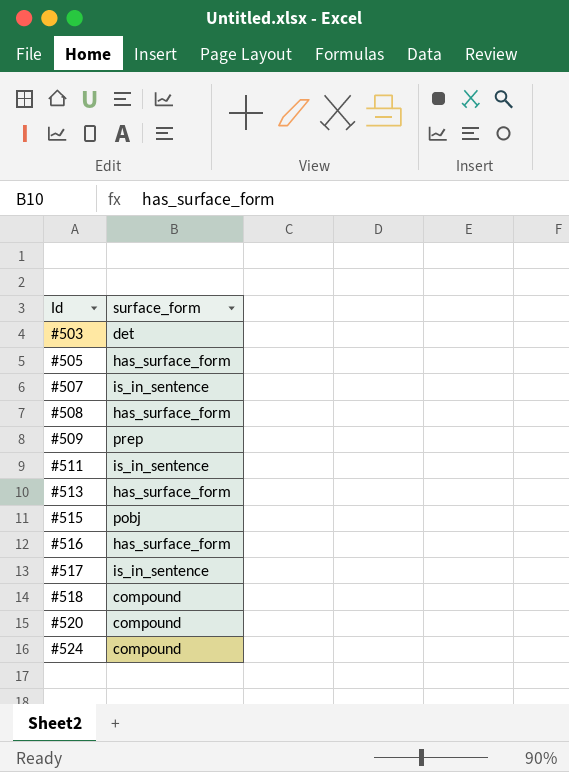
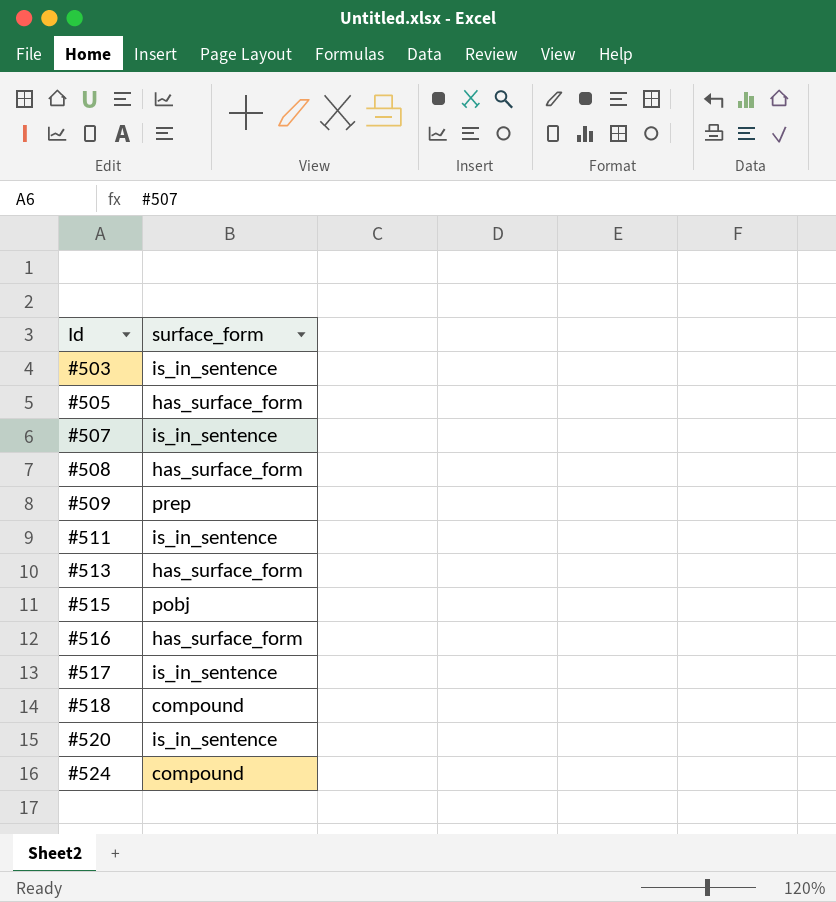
#503 | surface_form: det -> is_in_sentence
#520 | surface_form: compound -> is_in_sentence

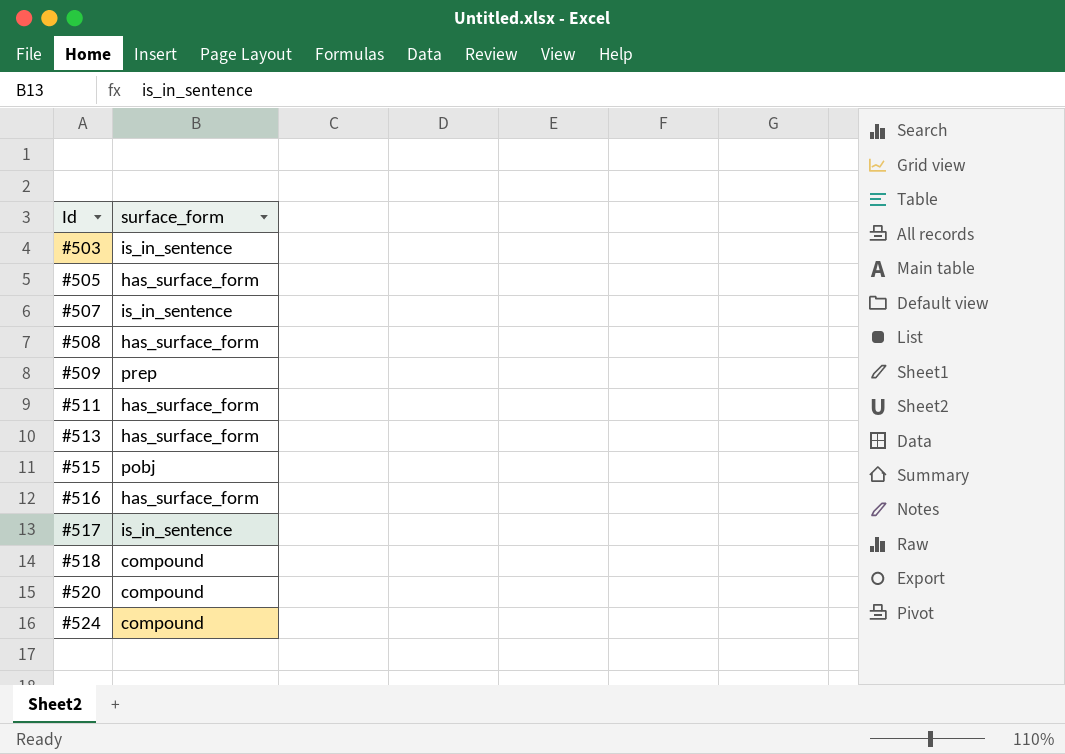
#511 | surface_form: is_in_sentence -> has_surface_form
#520 | surface_form: is_in_sentence -> compound

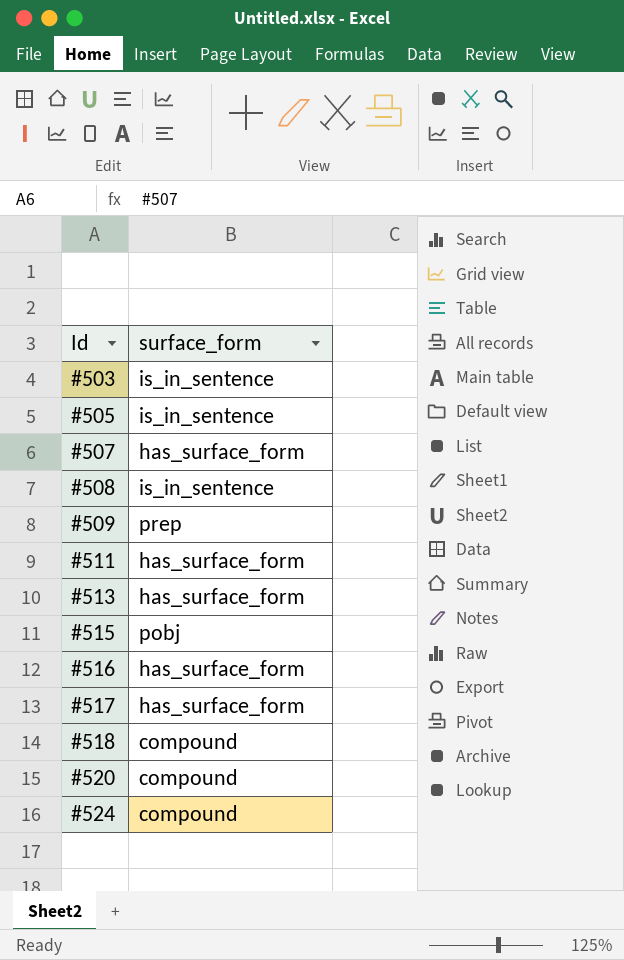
#505 | surface_form: has_surface_form -> is_in_sentence
#507 | surface_form: is_in_sentence -> has_surface_form
#508 | surface_form: has_surface_form -> is_in_sentence
#517 | surface_form: is_in_sentence -> has_surface_form

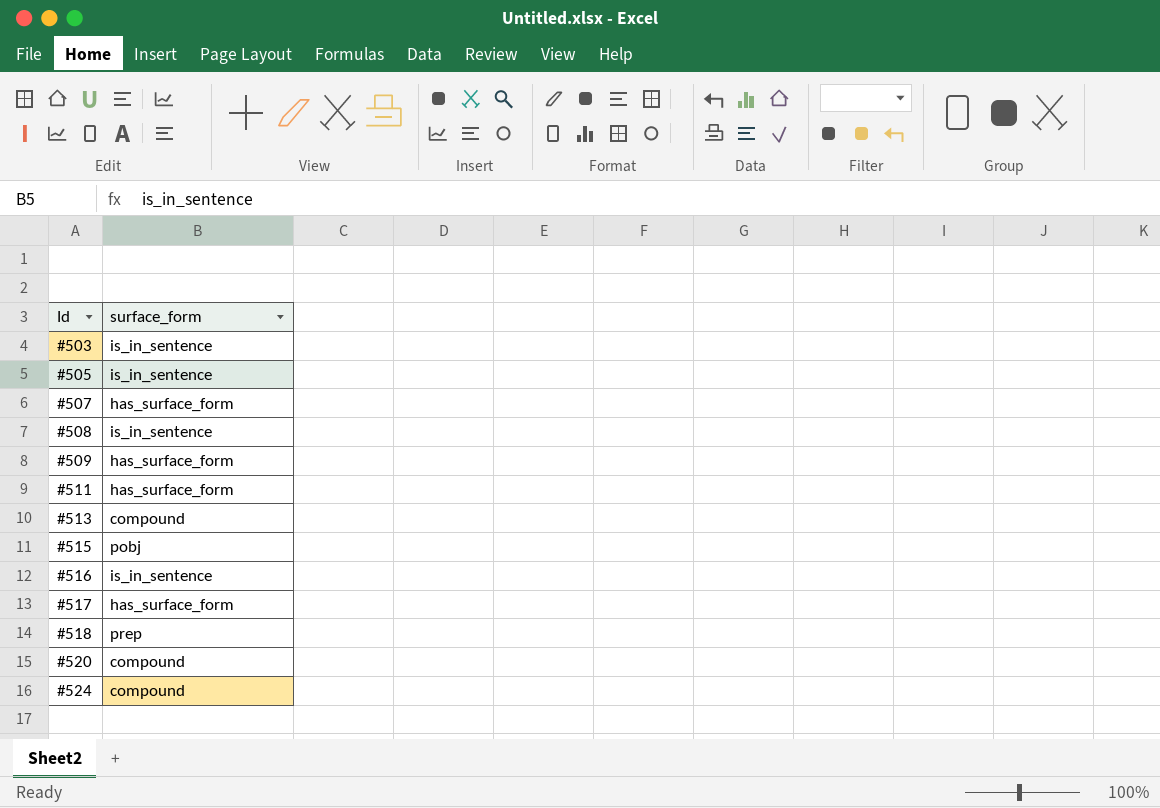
#509 | surface_form: prep -> has_surface_form
#513 | surface_form: has_surface_form -> compound
#516 | surface_form: has_surface_form -> is_in_sentence
#518 | surface_form: compound -> prep

